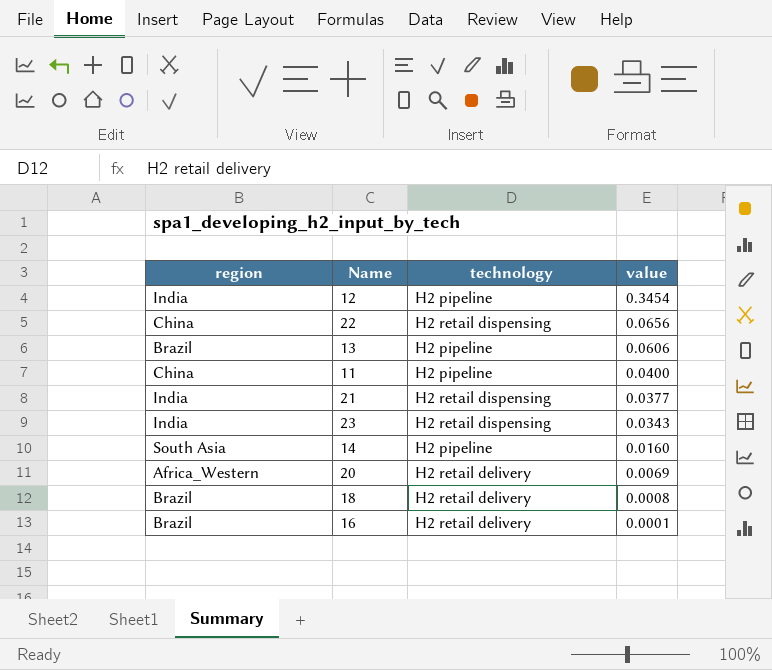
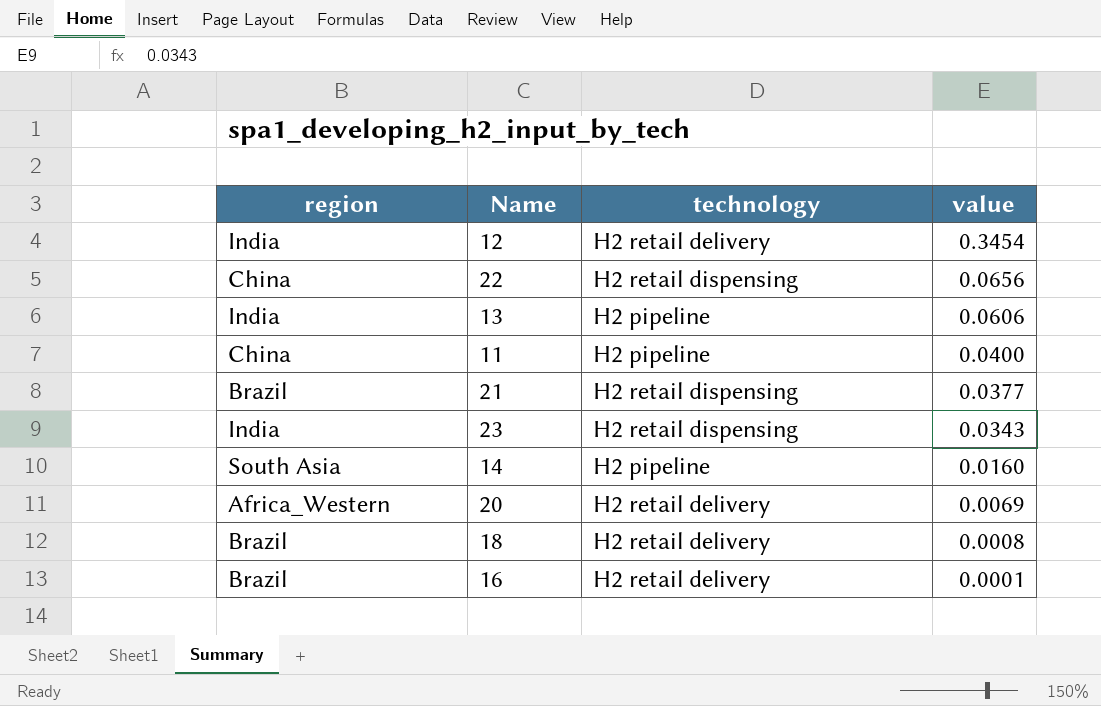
12 | technology: H2 pipeline -> H2 retail delivery
13 | region: Brazil -> India
21 | region: India -> Brazil

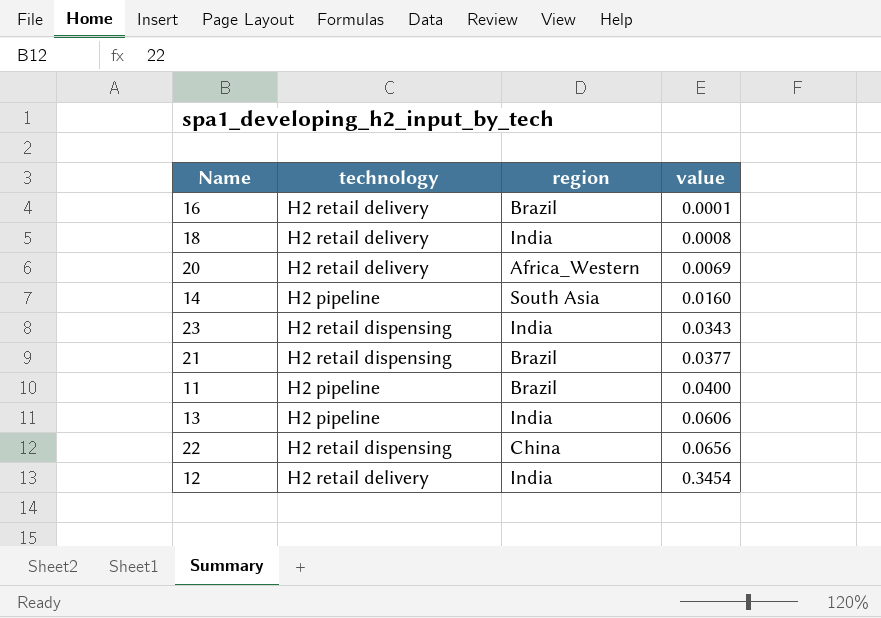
row order: value descending -> value ascending
column region | position: 1 -> 3
18 | region: Brazil -> India
11 | region: China -> Brazil

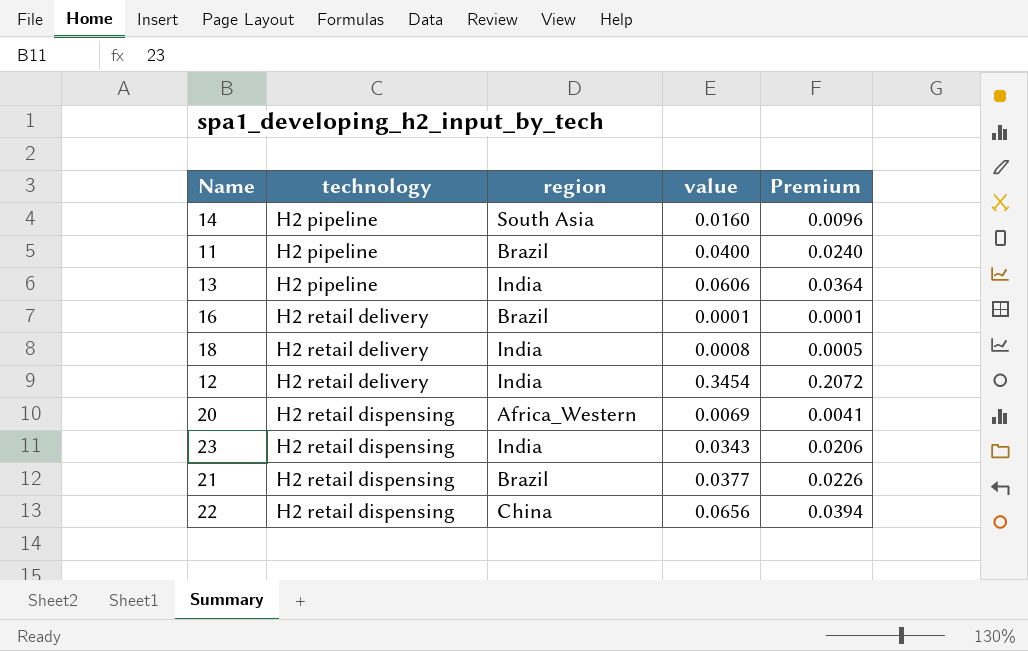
row order: value ascending -> technology ascending
column Premium | formula: none -> [value] * 0.6
20 | technology: H2 retail delivery -> H2 retail dispensing

